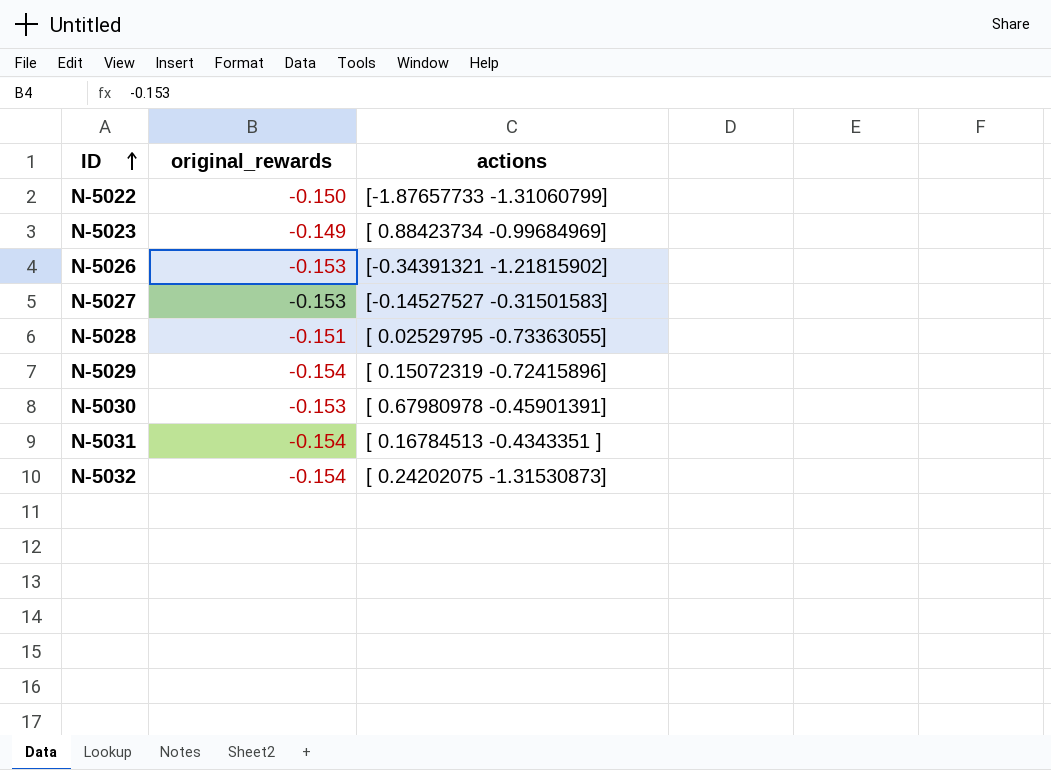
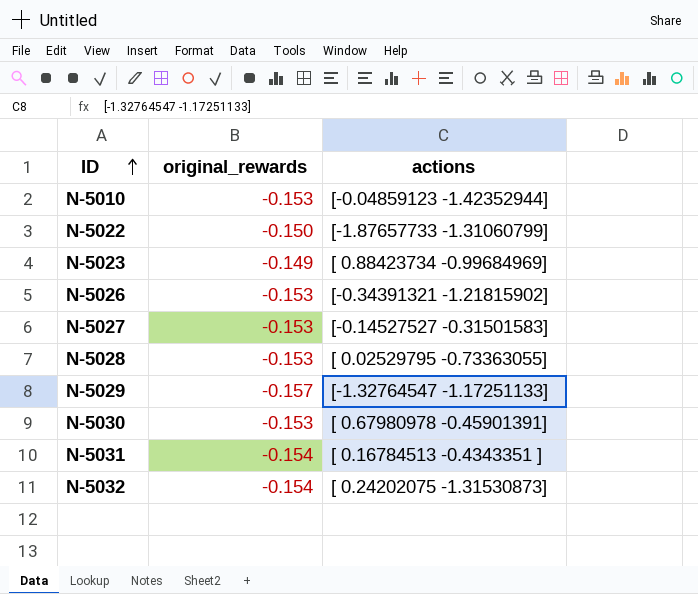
row N-5010: none -> -0.153 | [-0.04859123 -1.42352944]
N-5028 | original_rewards: -0.151 -> -0.153
N-5029 | original_rewards: -0.154 -> -0.157
N-5029 | actions: [ 0.15072319 -0.72415896] -> [-1.32764547 -1.17251133]

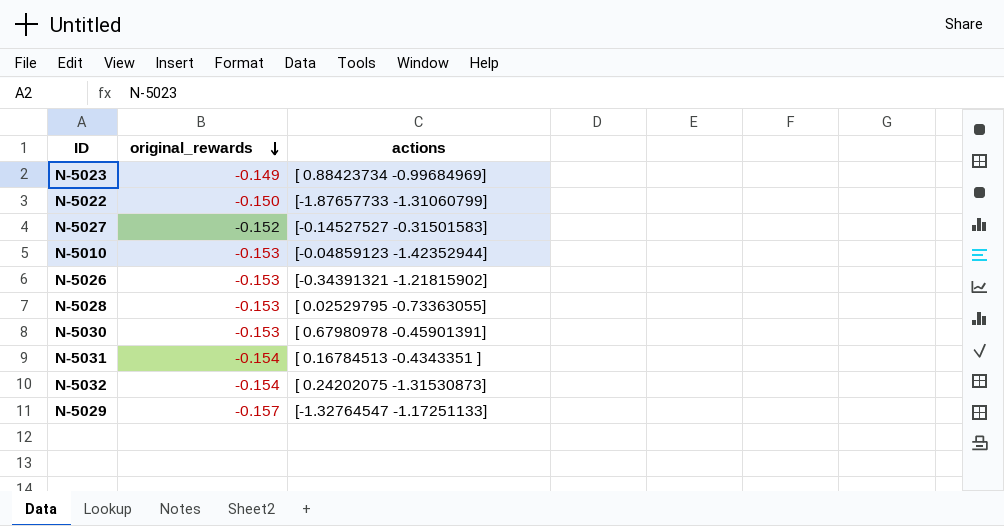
row order: ID ascending -> original_rewards descending
N-5027 | original_rewards: -0.153 -> -0.152

